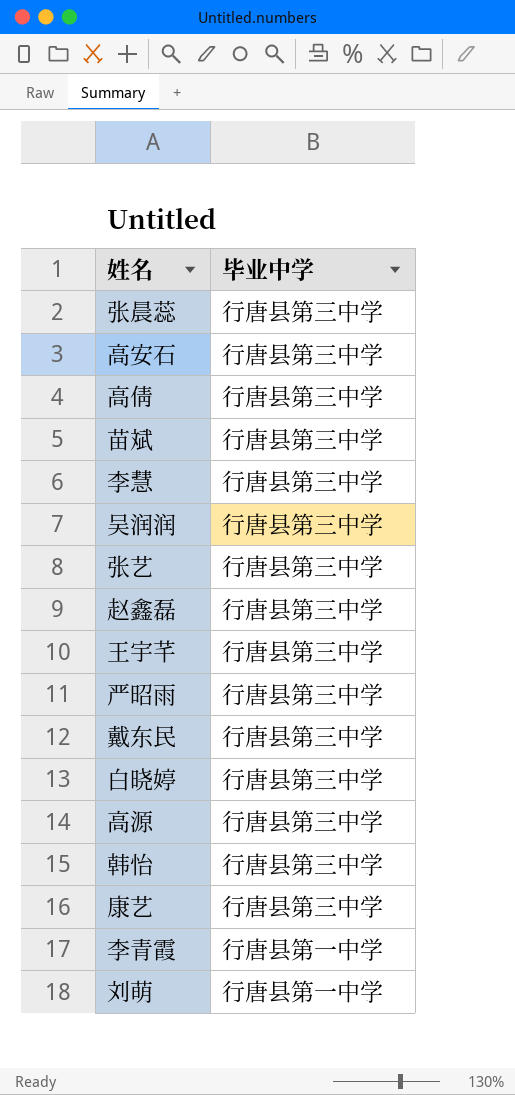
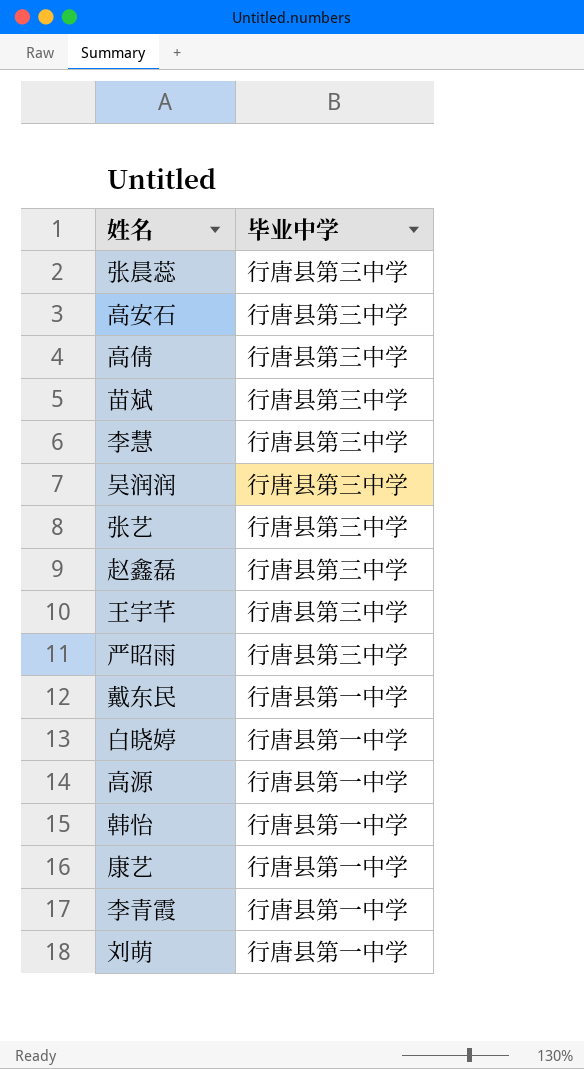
戴东民 | 毕业中学: 行唐县第三中学 -> 行唐县第一中学
白晓婷 | 毕业中学: 行唐县第三中学 -> 行唐县第一中学
高源 | 毕业中学: 行唐县第三中学 -> 行唐县第一中学
韩怡 | 毕业中学: 行唐县第三中学 -> 行唐县第一中学
康艺 | 毕业中学: 行唐县第三中学 -> 行唐县第一中学

